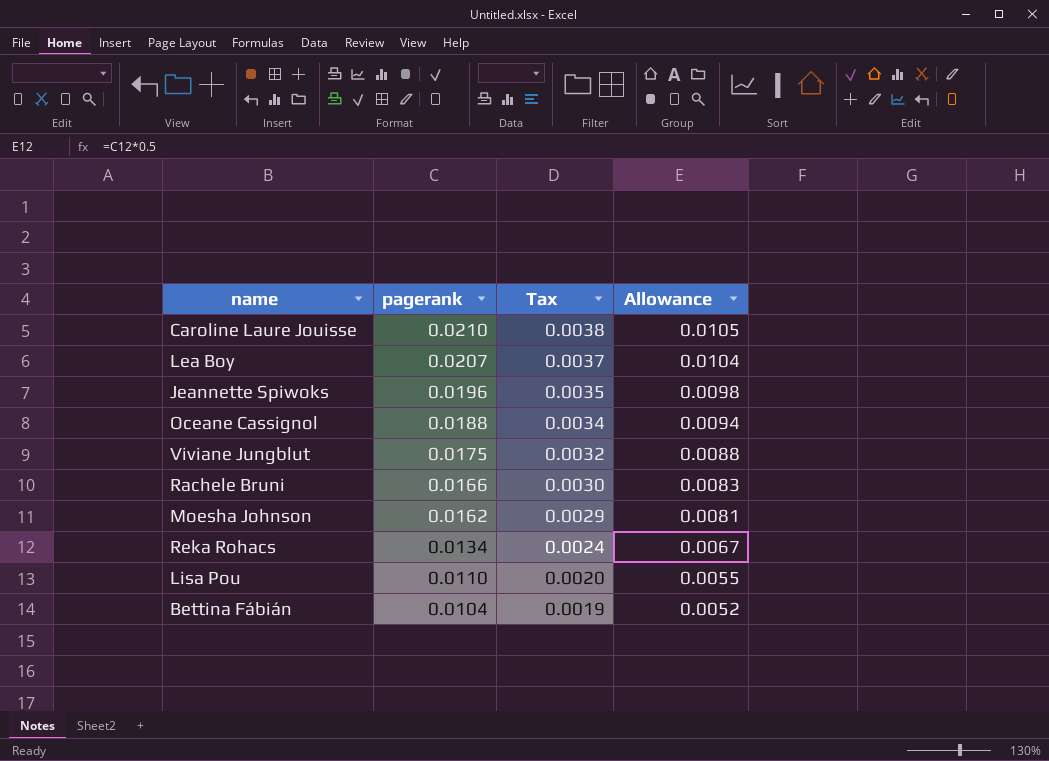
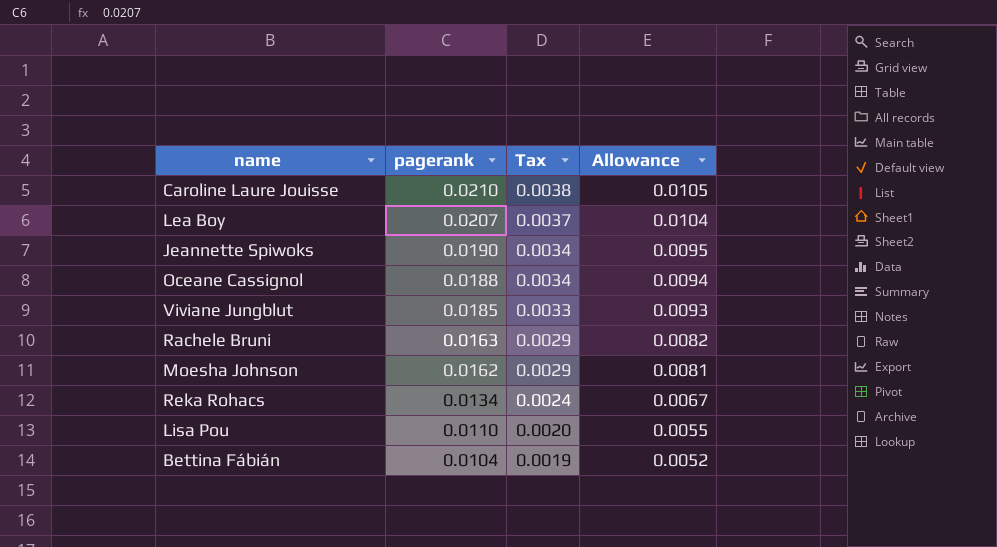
Jeannette Spiwoks | pagerank: 0.0196 -> 0.0190
Jeannette Spiwoks | Tax: 0.0035 -> 0.0034
Jeannette Spiwoks | Allowance: 0.0098 -> 0.0095
Viviane Jungblut | pagerank: 0.0175 -> 0.0185
Viviane Jungblut | Tax: 0.0032 -> 0.0033
Viviane Jungblut | Allowance: 0.0088 -> 0.0093
Rachele Bruni | pagerank: 0.0166 -> 0.0163
Rachele Bruni | Tax: 0.0030 -> 0.0029
Rachele Bruni | Allowance: 0.0083 -> 0.0082

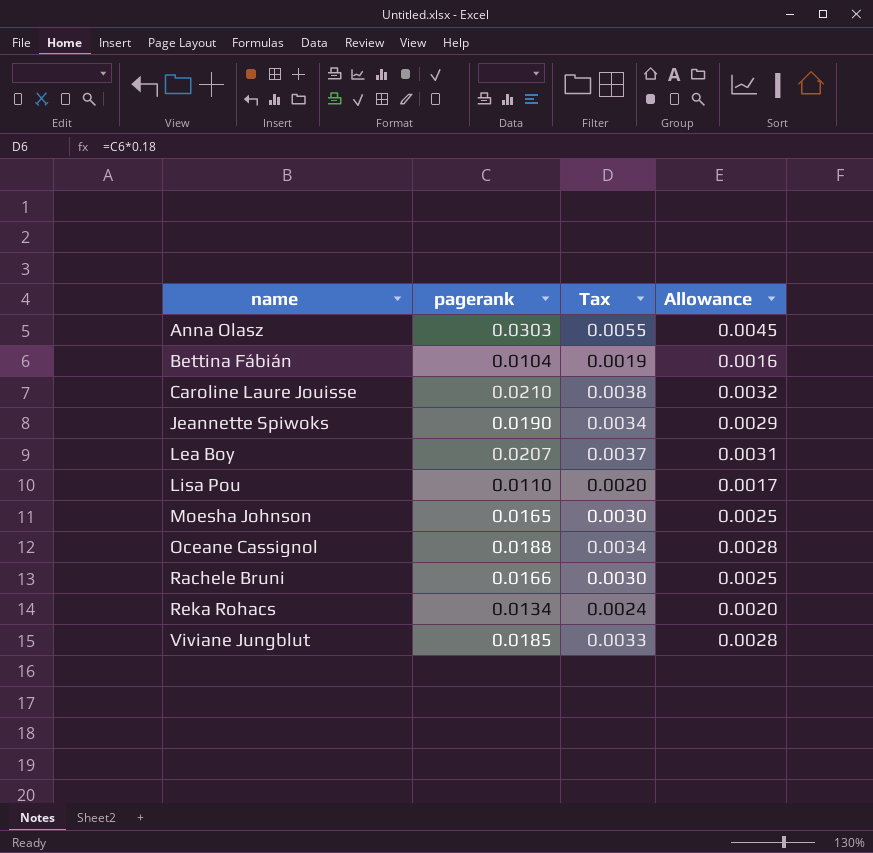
row order: pagerank descending -> name ascending
column Allowance | formula: [pagerank] * 0.5 -> [pagerank] * 0.15
row Anna Olasz: none -> 0.0303 | 0.0055 | 0.0045
Moesha Johnson | pagerank: 0.0162 -> 0.0165
Moesha Johnson | Tax: 0.0029 -> 0.0030
Rachele Bruni | pagerank: 0.0163 -> 0.0166
Rachele Bruni | Tax: 0.0029 -> 0.0030

